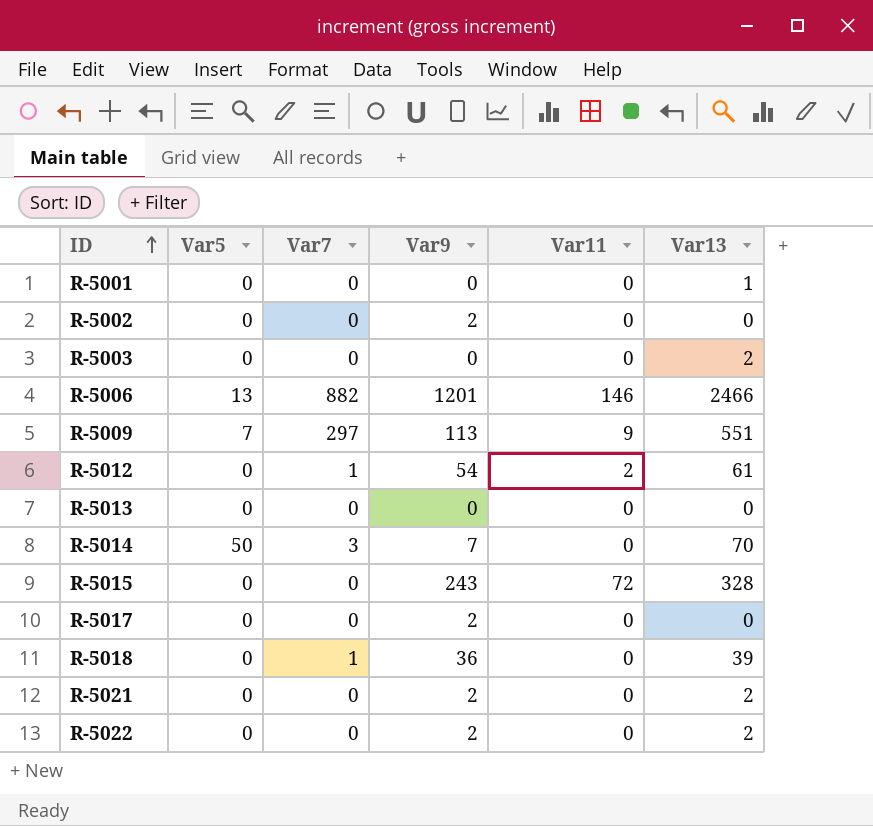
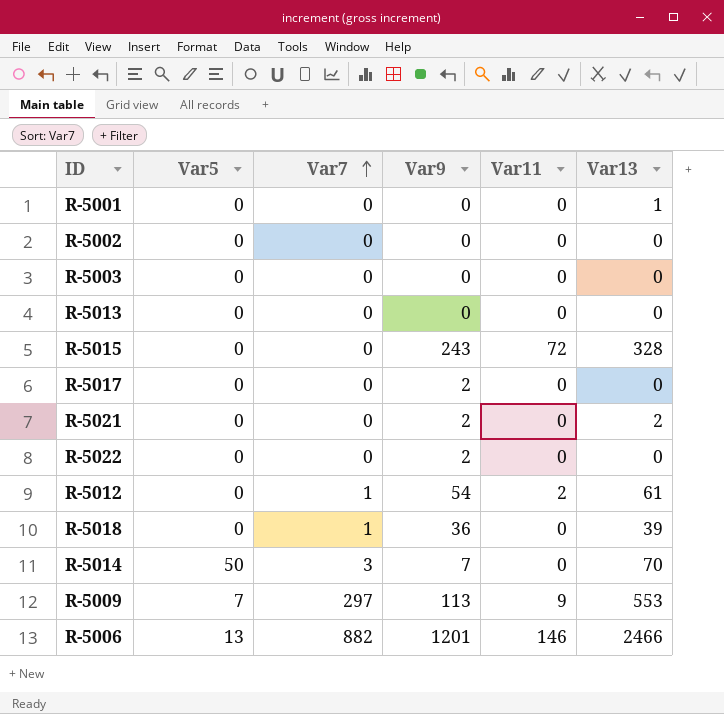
row order: ID ascending -> Var7 ascending
R-5002 | Var9: 2 -> 0
R-5003 | Var13: 2 -> 0
R-5022 | Var13: 2 -> 0
R-5009 | Var13: 551 -> 553

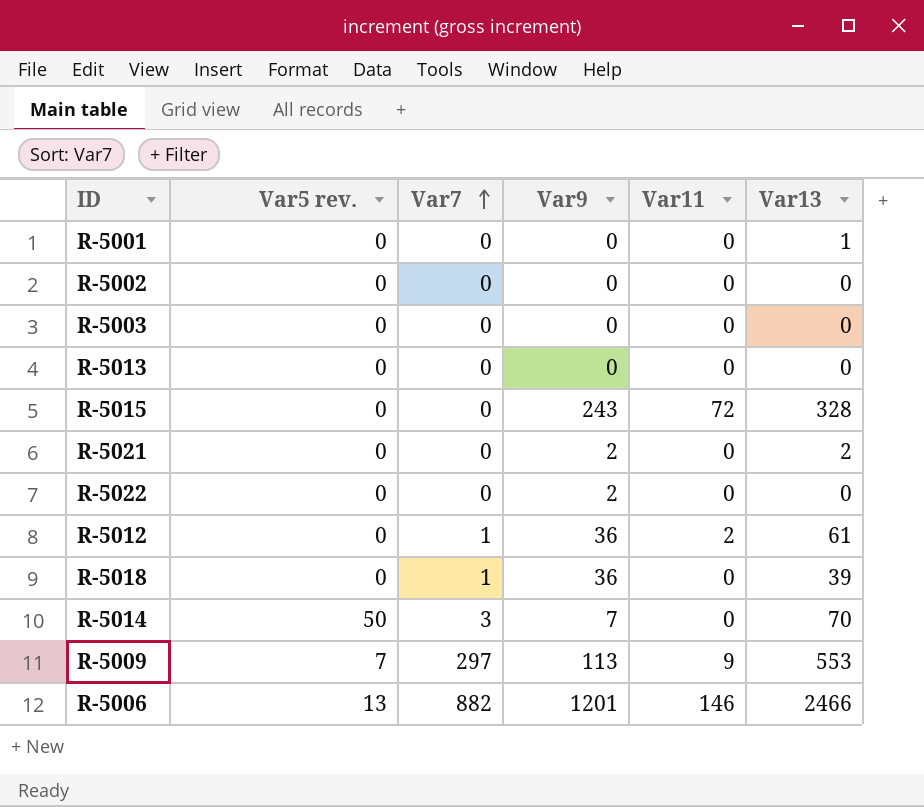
column name: Var5 -> Var5 rev.
row R-5017: 0 | 0 | 2 | 0 | 0 -> none
R-5012 | Var9: 54 -> 36

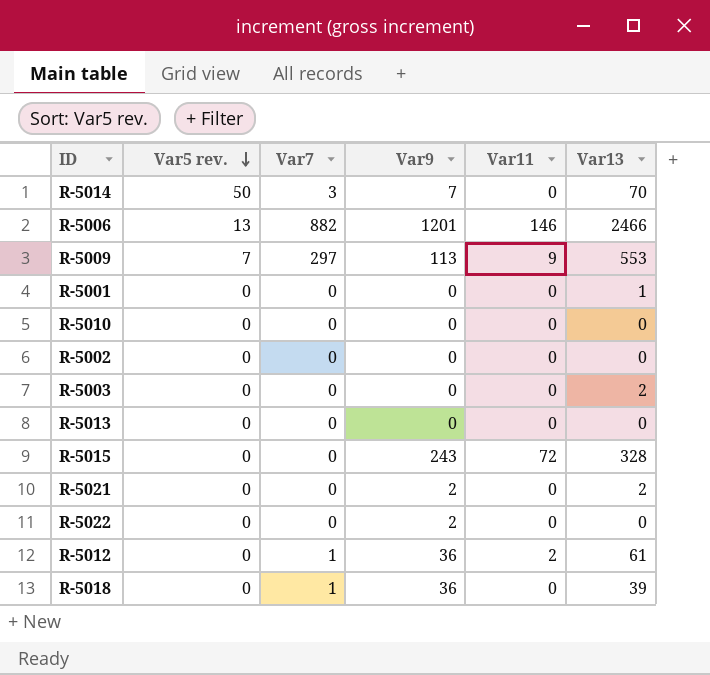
row order: Var7 ascending -> Var5 rev. descending
row R-5010: none -> 0 | 0 | 0 | 0 | 0
R-5003 | Var13: 0 -> 2

